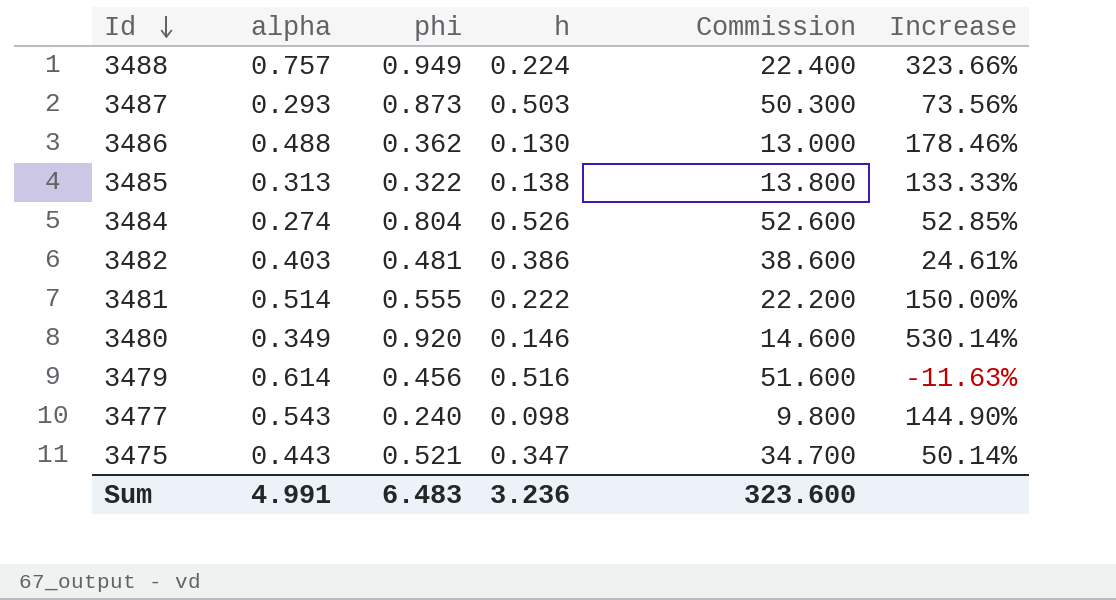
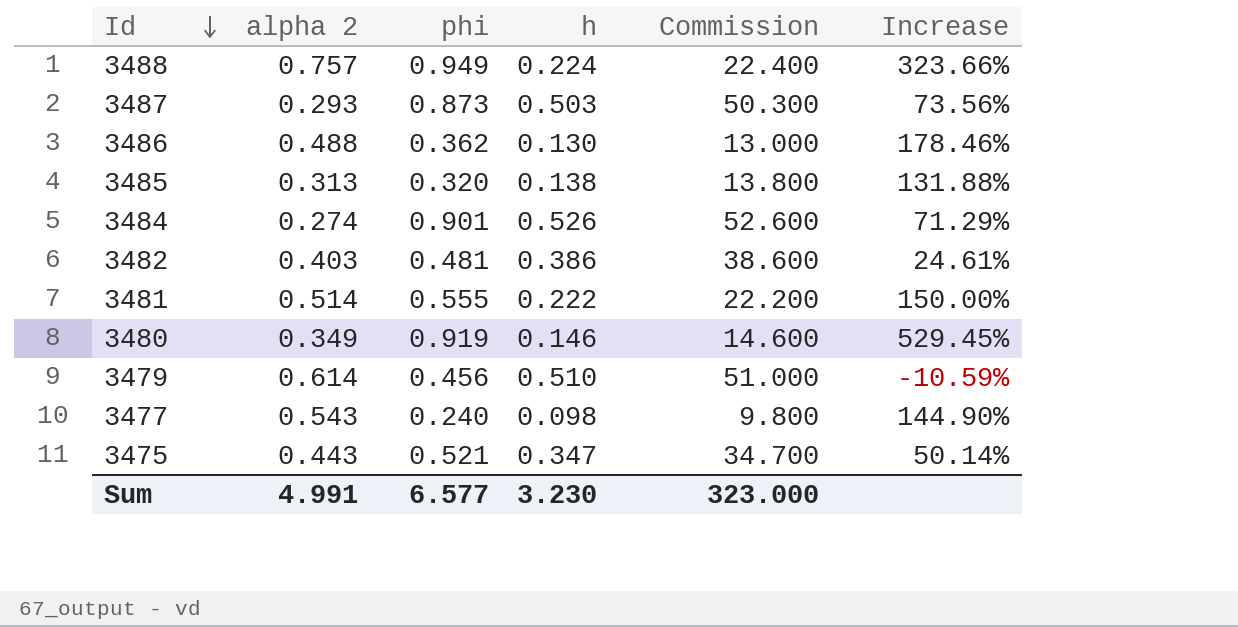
column name: alpha -> alpha 2
3485 | phi: 0.322 -> 0.320
3485 | Increase: 133.33% -> 131.88%
3484 | phi: 0.804 -> 0.901
3484 | Increase: 52.85% -> 71.29%
3480 | phi: 0.920 -> 0.919
3480 | Increase: 530.14% -> 529.45%
3479 | h: 0.516 -> 0.510
3479 | Commission: 51.600 -> 51.000
3479 | Increase: -11.63% -> -10.59%
Sum | phi: 6.483 -> 6.577
Sum | h: 3.236 -> 3.230
Sum | Commission: 323.600 -> 323.000

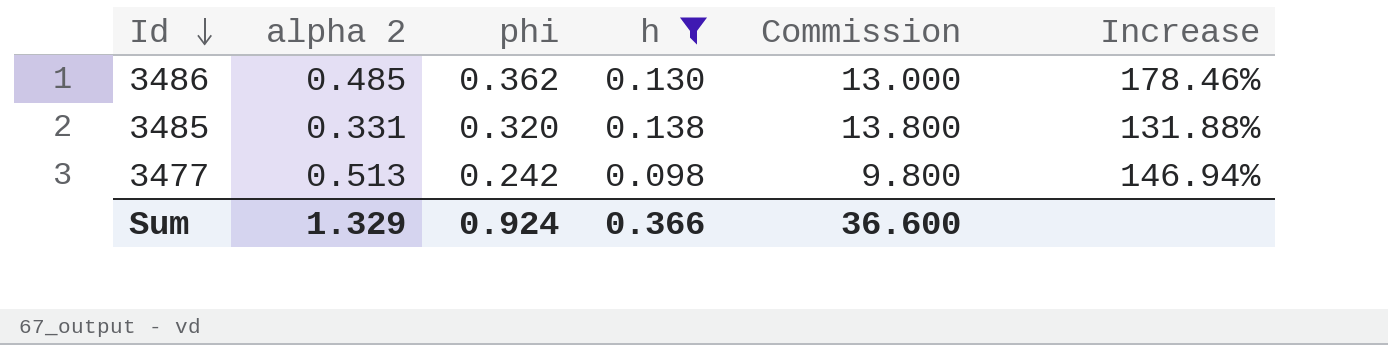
filter: none -> h <= 0.138
3486 | alpha 2: 0.488 -> 0.485
3485 | alpha 2: 0.313 -> 0.331
3477 | alpha 2: 0.543 -> 0.513
3477 | phi: 0.240 -> 0.242
3477 | Increase: 144.90% -> 146.94%
Sum | alpha 2: 4.991 -> 1.329
Sum | phi: 6.577 -> 0.924
Sum | h: 3.230 -> 0.366
Sum | Commission: 323.000 -> 36.600

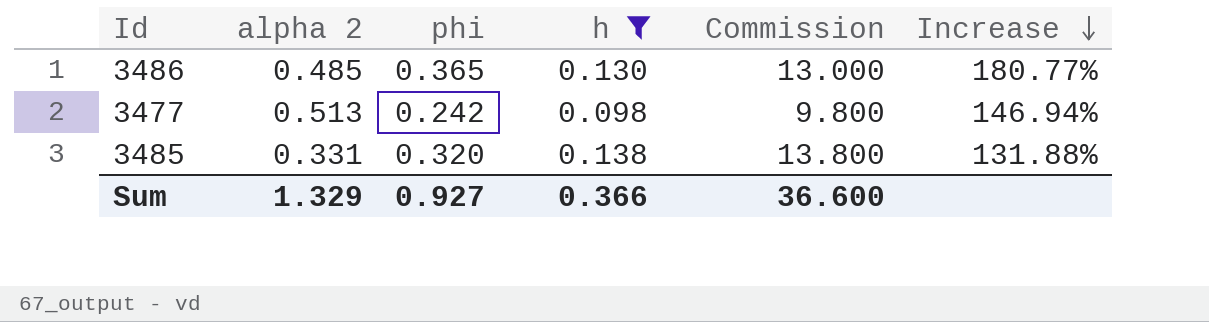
row order: Id descending -> Increase descending
3486 | phi: 0.362 -> 0.365
3486 | Increase: 178.46% -> 180.77%
Sum | phi: 0.924 -> 0.927

